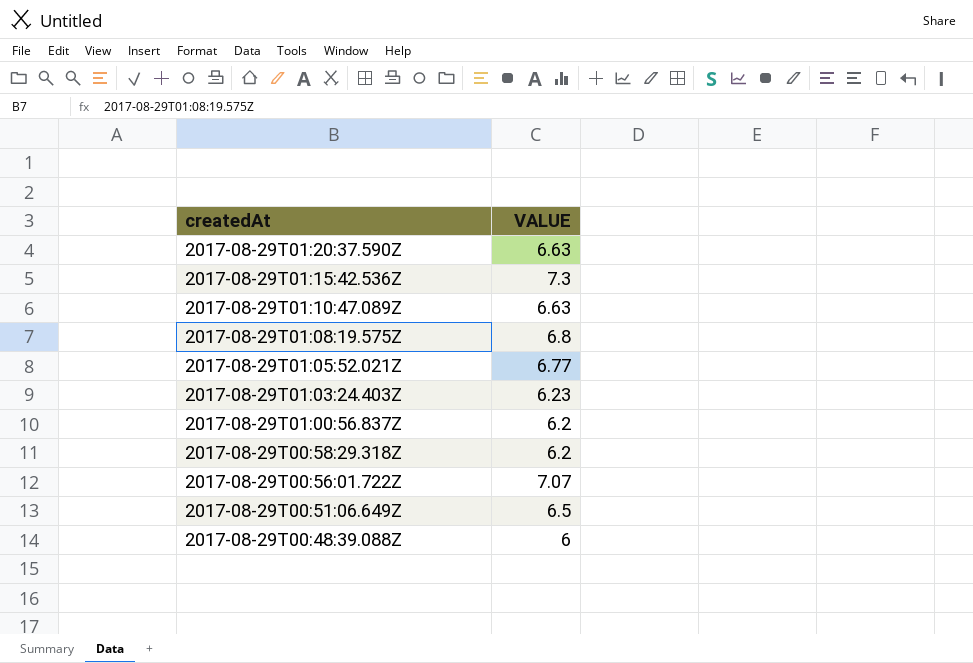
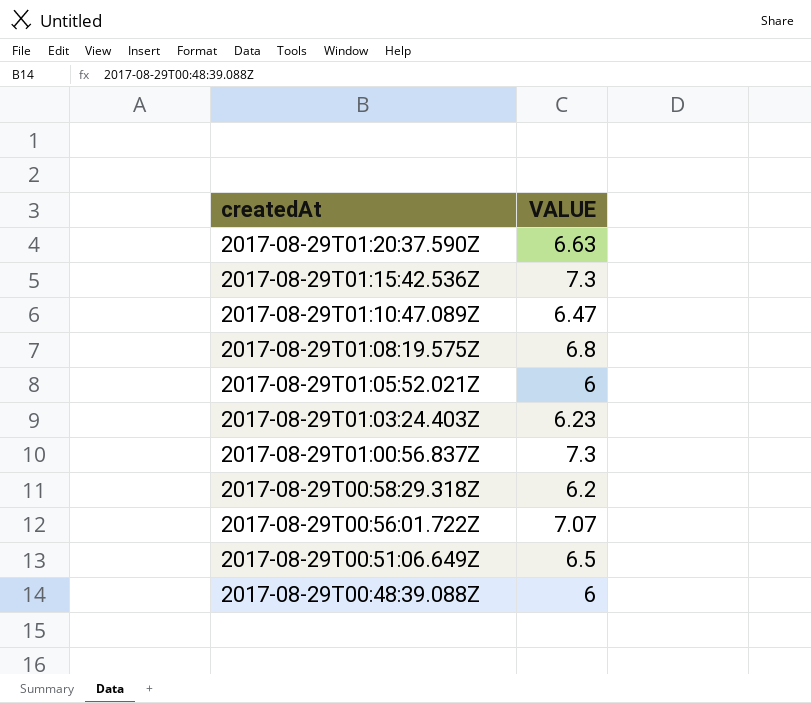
2017-08-29T01:10:47.089Z | VALUE: 6.63 -> 6.47
2017-08-29T01:05:52.021Z | VALUE: 6.77 -> 6
2017-08-29T01:00:56.837Z | VALUE: 6.2 -> 7.3

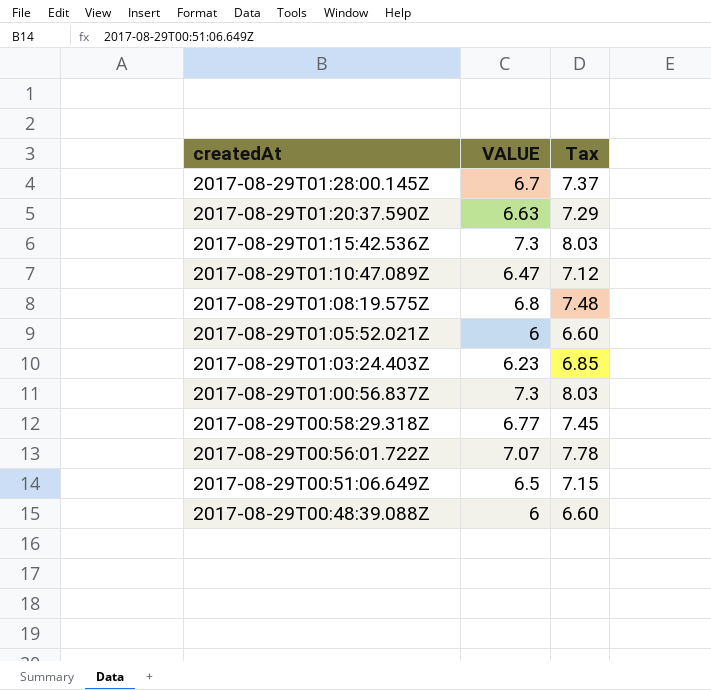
column Tax | formula: none -> [VALUE] * 1.1
row 2017-08-29T01:28:00.145Z: none -> 6.7 | 7.37
2017-08-29T00:58:29.318Z | VALUE: 6.2 -> 6.77

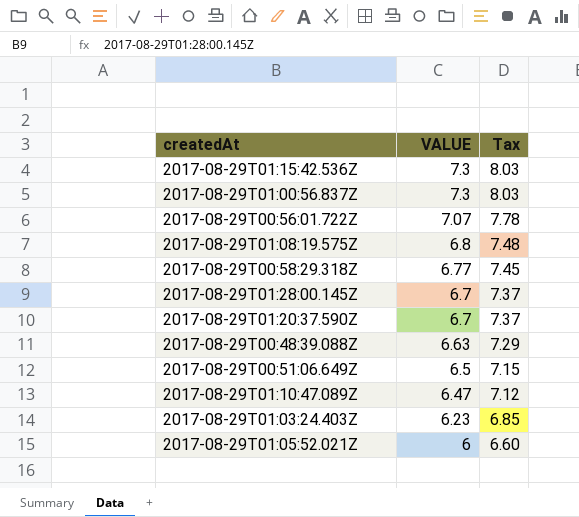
row order: createdAt descending -> VALUE descending
2017-08-29T01:20:37.590Z | VALUE: 6.63 -> 6.7
2017-08-29T01:20:37.590Z | Tax: 7.29 -> 7.37
2017-08-29T00:48:39.088Z | VALUE: 6 -> 6.63
2017-08-29T00:48:39.088Z | Tax: 6.60 -> 7.29

